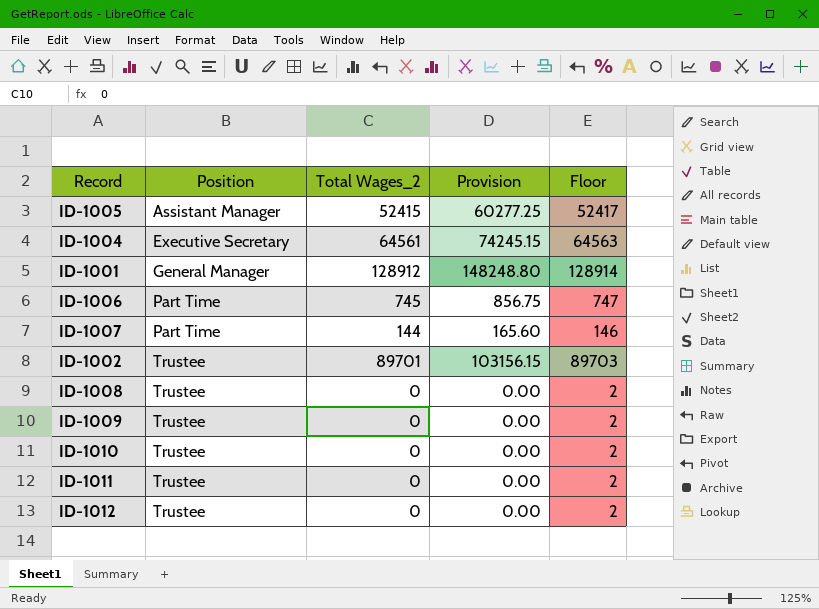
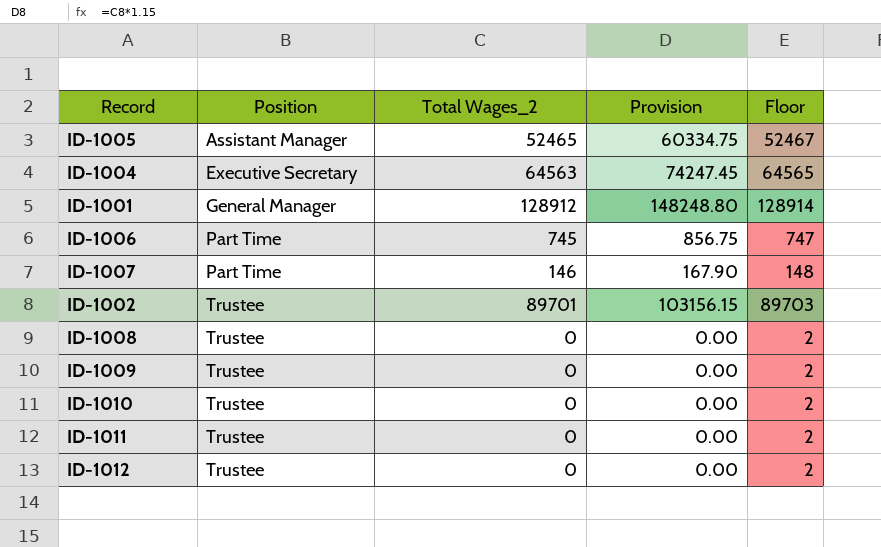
ID-1005 | Total Wages_2: 52415 -> 52465
ID-1005 | Provision: 60277.25 -> 60334.75
ID-1005 | Floor: 52417 -> 52467
ID-1004 | Total Wages_2: 64561 -> 64563
ID-1004 | Provision: 74245.15 -> 74247.45
ID-1004 | Floor: 64563 -> 64565
ID-1007 | Total Wages_2: 144 -> 146
ID-1007 | Provision: 165.60 -> 167.90
ID-1007 | Floor: 146 -> 148

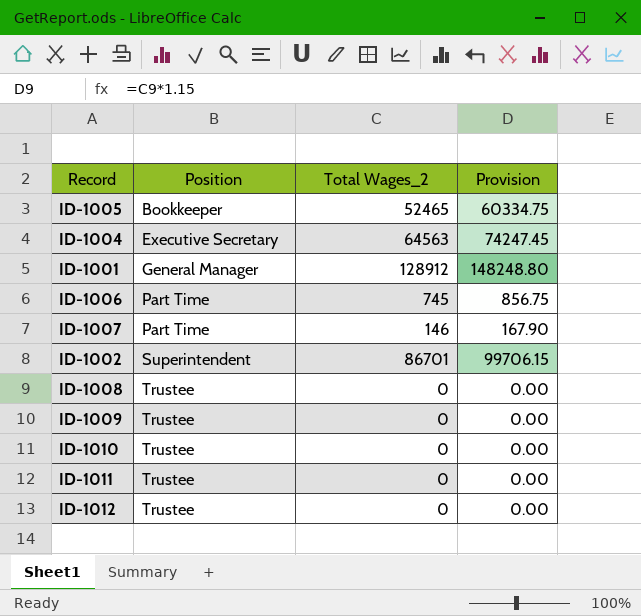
column Floor | formula: [Total Wages_2] + 2 -> none
ID-1005 | Position: Assistant Manager -> Bookkeeper
ID-1002 | Position: Trustee -> Superintendent
ID-1002 | Total Wages_2: 89701 -> 86701
ID-1002 | Provision: 103156.15 -> 99706.15

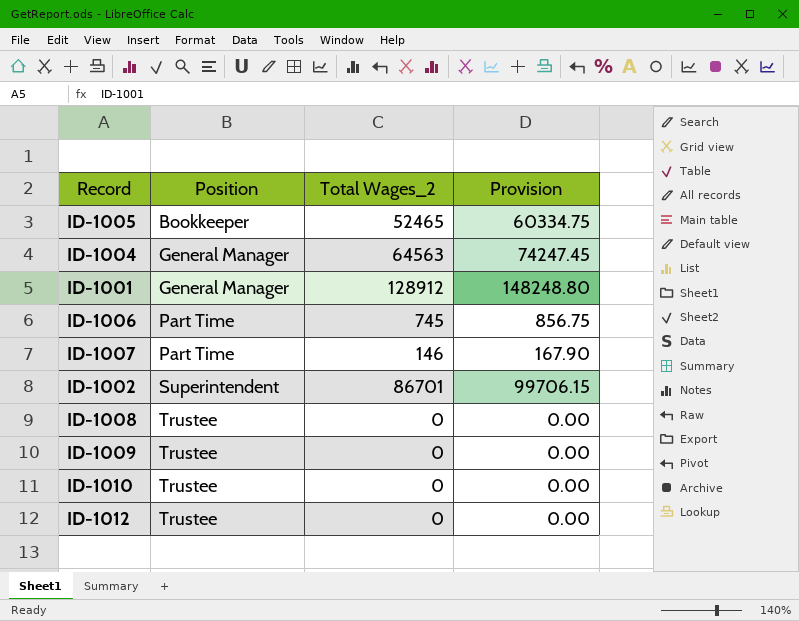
row ID-1011: Trustee | 0 | 0.00 -> none
ID-1004 | Position: Executive Secretary -> General Manager

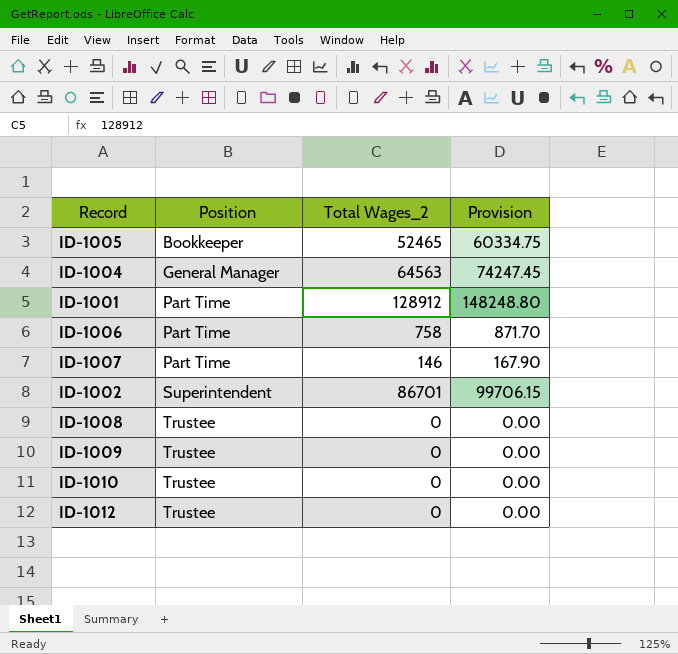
ID-1001 | Position: General Manager -> Part Time
ID-1006 | Total Wages_2: 745 -> 758
ID-1006 | Provision: 856.75 -> 871.70

